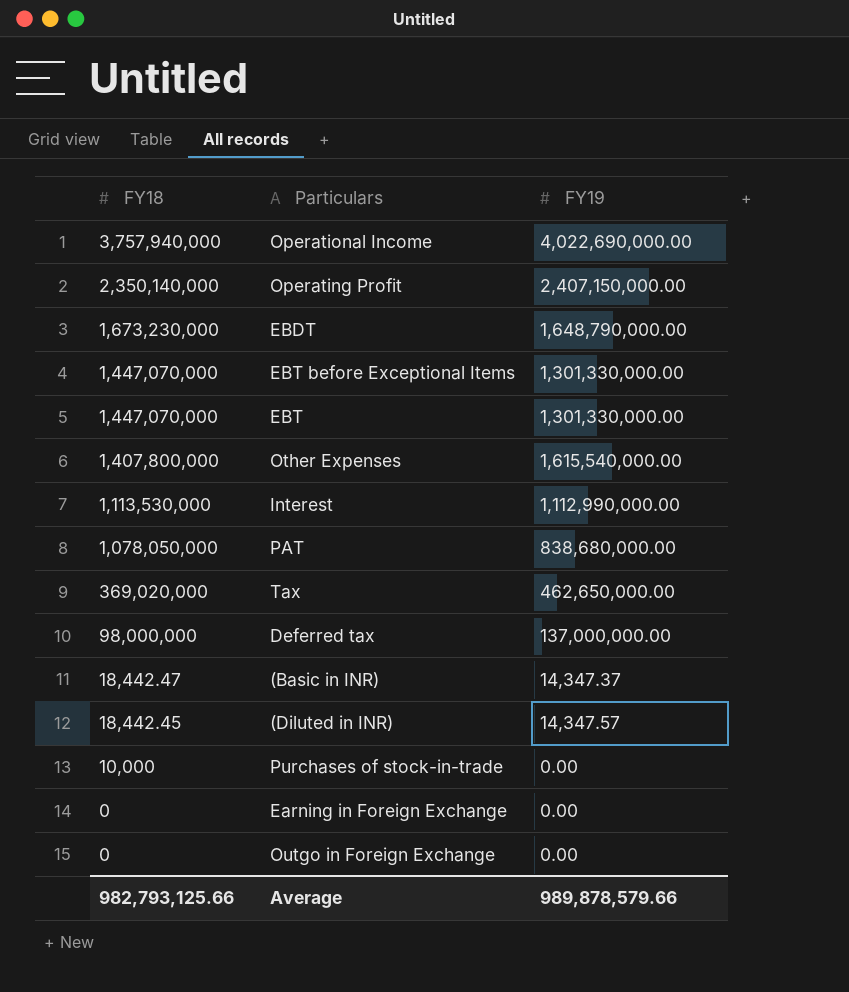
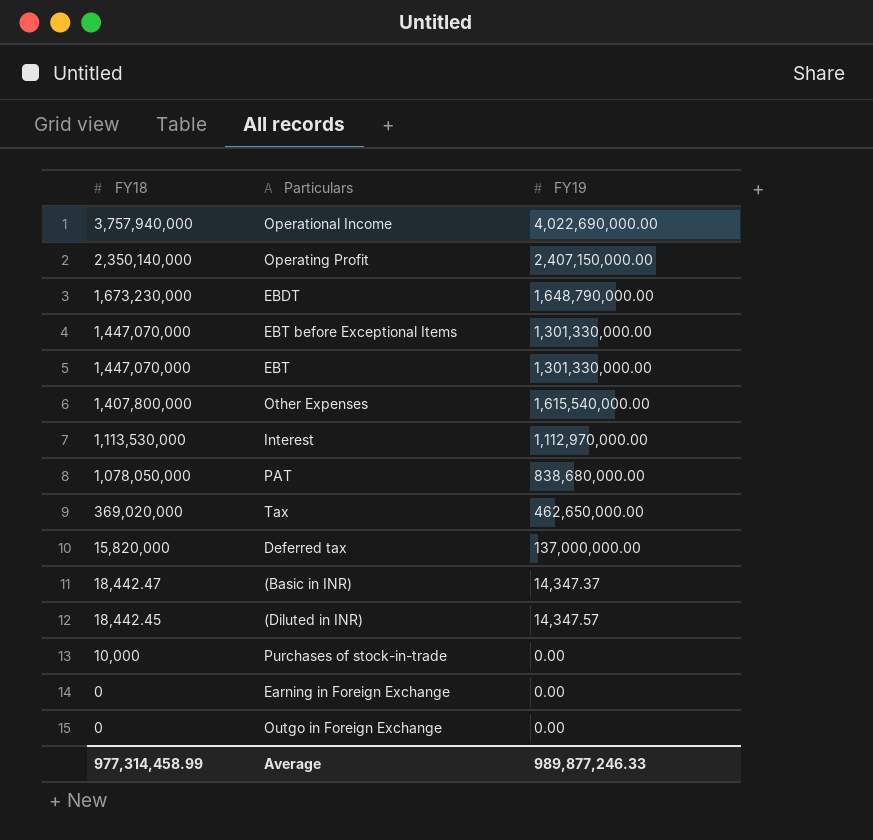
Interest | FY19: 1,112,990,000.00 -> 1,112,970,000.00
Deferred tax | FY18: 98,000,000 -> 15,820,000
Average | FY18: 982,793,125.66 -> 977,314,458.99
Average | FY19: 989,878,579.66 -> 989,877,246.33

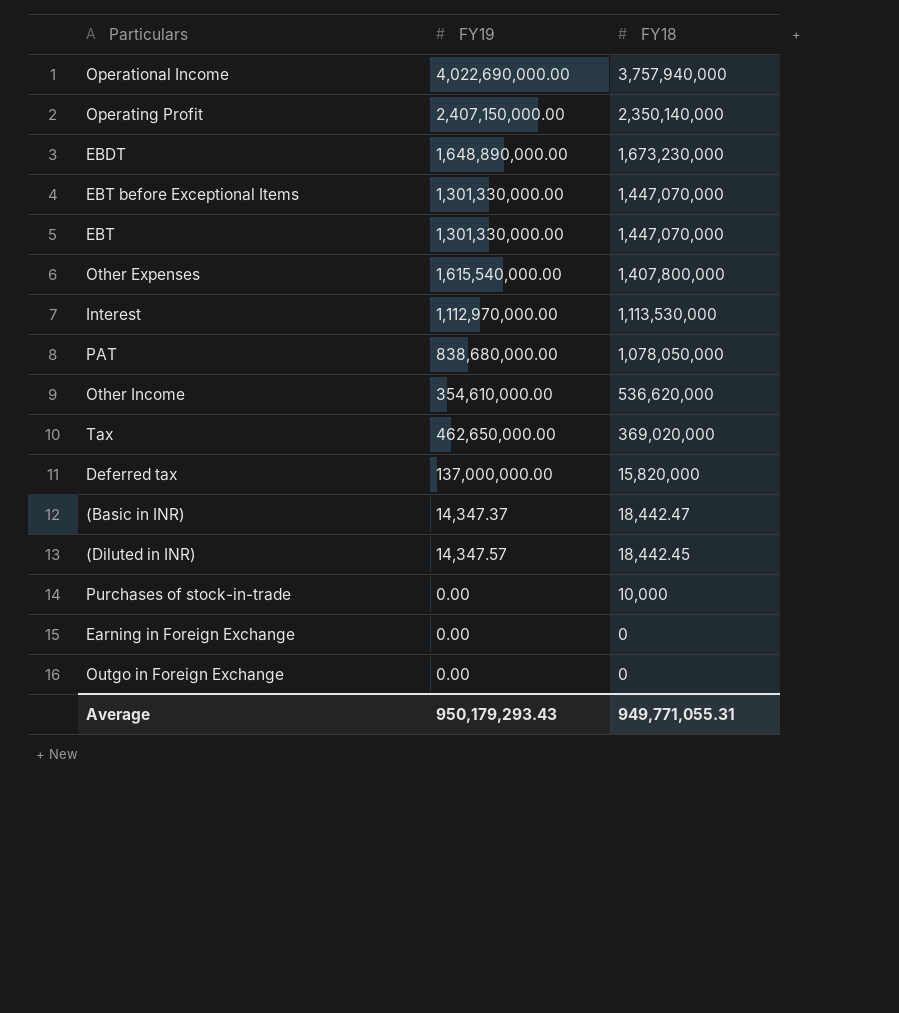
column FY18 | position: 1 -> 3
EBDT | FY19: 1,648,790,000.00 -> 1,648,890,000.00
row Other Income: none -> 354,610,000.00 | 536,620,000
Average | FY19: 989,877,246.33 -> 950,179,293.43
Average | FY18: 977,314,458.99 -> 949,771,055.31

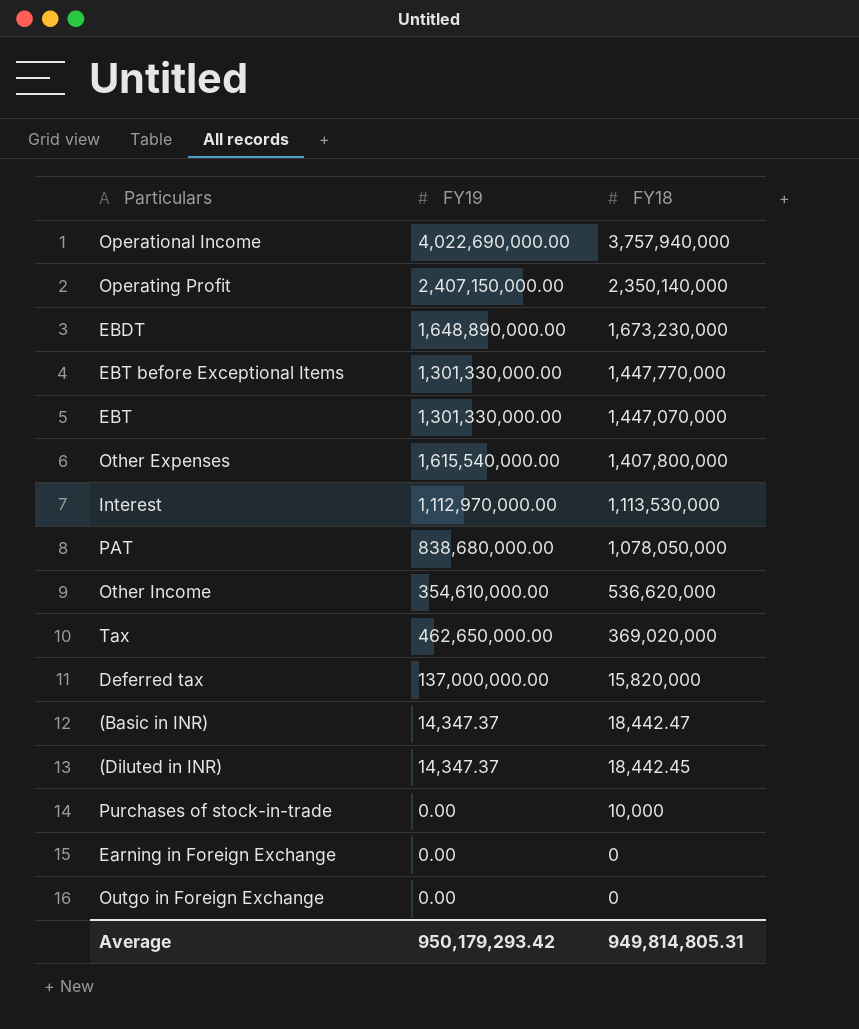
EBT before Exceptional Items | FY18: 1,447,070,000 -> 1,447,770,000
(Diluted in INR) | FY19: 14,347.57 -> 14,347.37
Average | FY19: 950,179,293.43 -> 950,179,293.42
Average | FY18: 949,771,055.31 -> 949,814,805.31

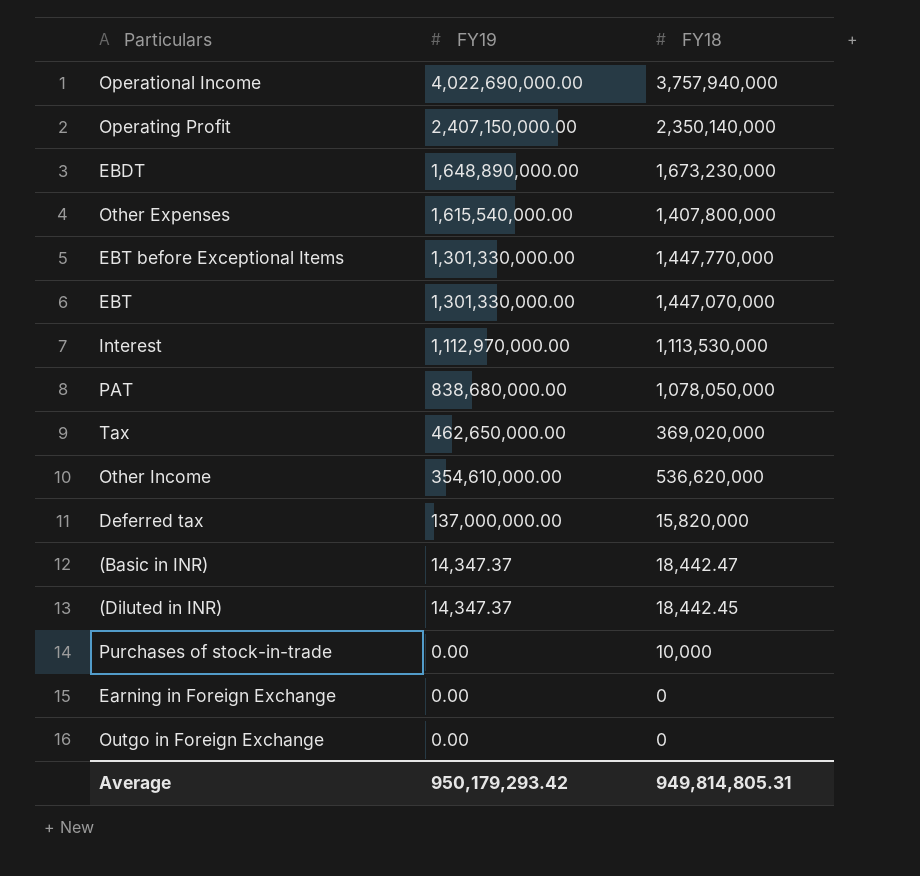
row order: FY18 descending -> FY19 descending

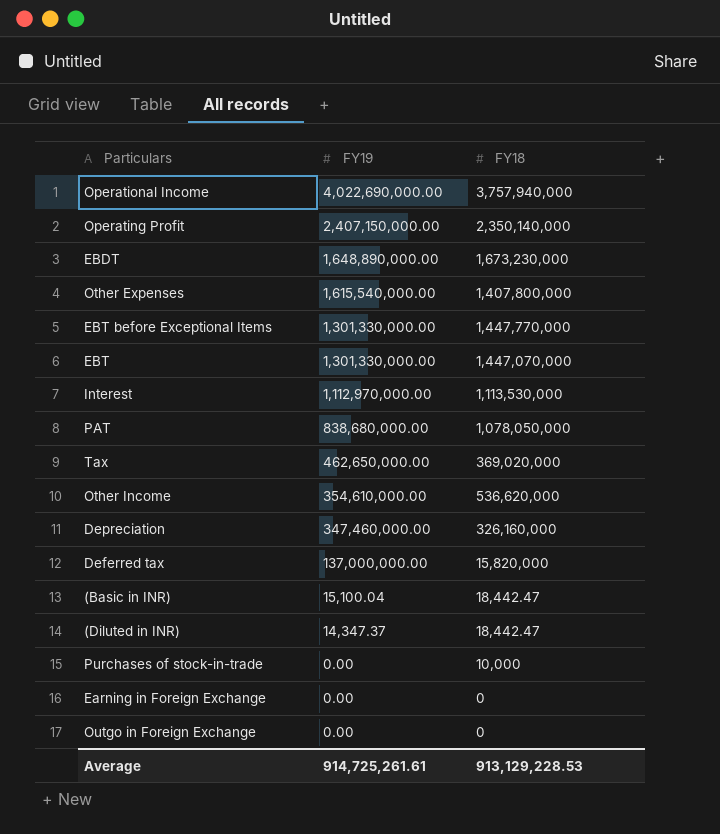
row Depreciation: none -> 347,460,000.00 | 326,160,000
(Basic in INR) | FY19: 14,347.37 -> 15,100.04
(Diluted in INR) | FY18: 18,442.45 -> 18,442.47
Average | FY19: 950,179,293.42 -> 914,725,261.61
Average | FY18: 949,814,805.31 -> 913,129,228.53

